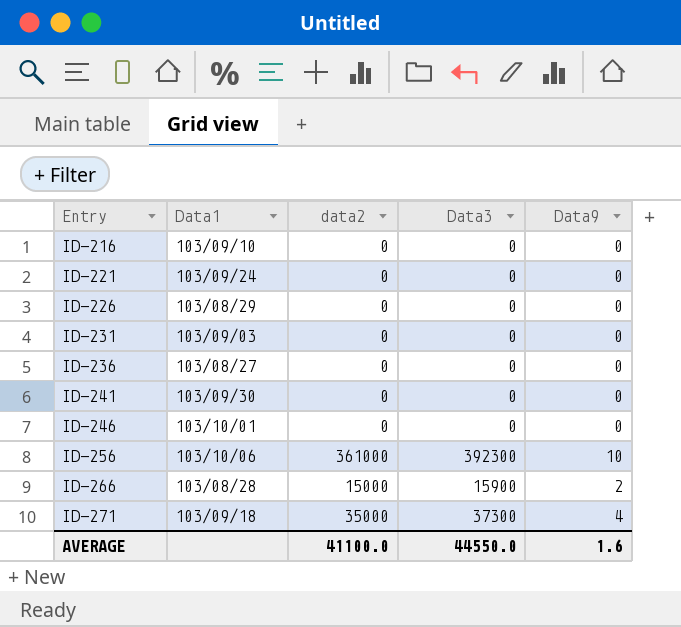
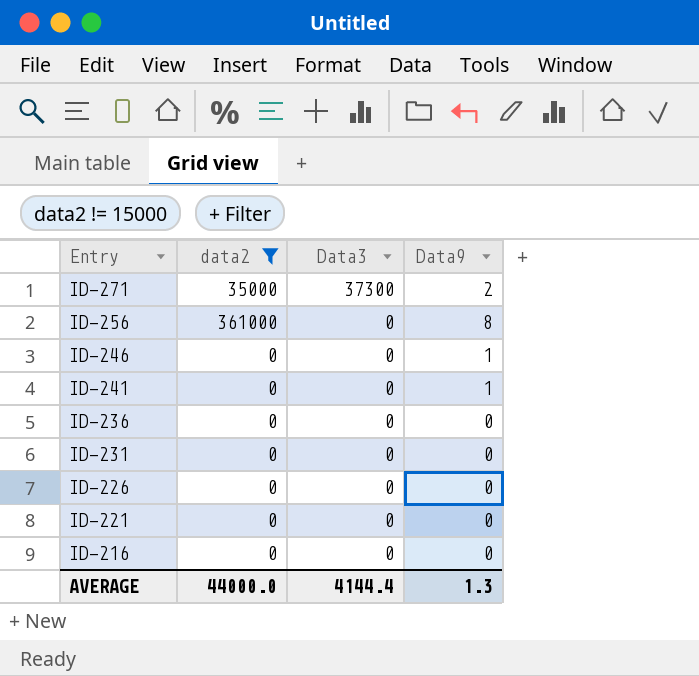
filter: none -> data2 != 15000
row order: Entry ascending -> Entry descending
column Data1 | position: 2 -> none
ID-271 | Data9: 4 -> 2
ID-256 | Data3: 392300 -> 0
ID-256 | Data9: 10 -> 8
ID-246 | Data9: 0 -> 1
ID-241 | Data9: 0 -> 1
AVERAGE | data2: 41100.0 -> 44000.0
AVERAGE | Data3: 44550.0 -> 4144.4
AVERAGE | Data9: 1.6 -> 1.3

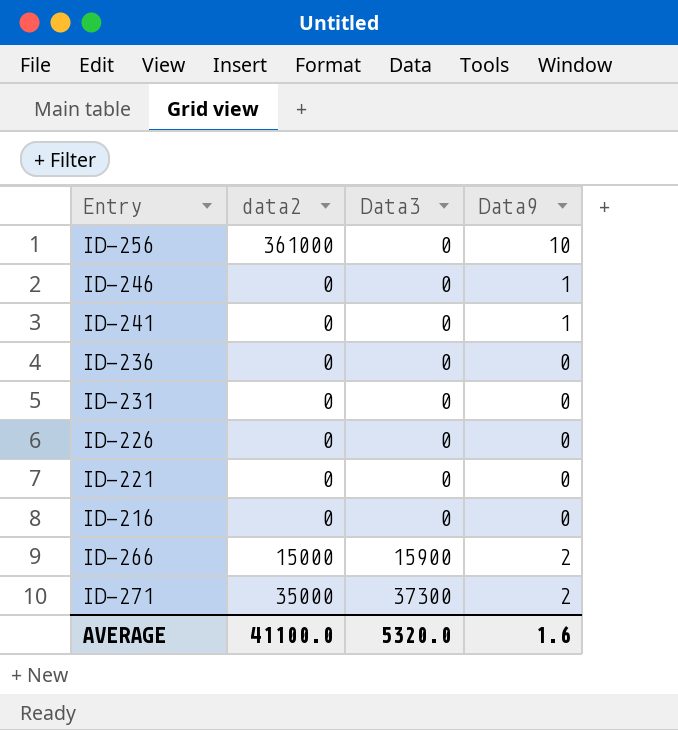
filter: data2 != 15000 -> none
row order: Entry descending -> Data3 ascending
ID-256 | Data9: 8 -> 10
AVERAGE | data2: 44000.0 -> 41100.0
AVERAGE | Data3: 4144.4 -> 5320.0
AVERAGE | Data9: 1.3 -> 1.6

